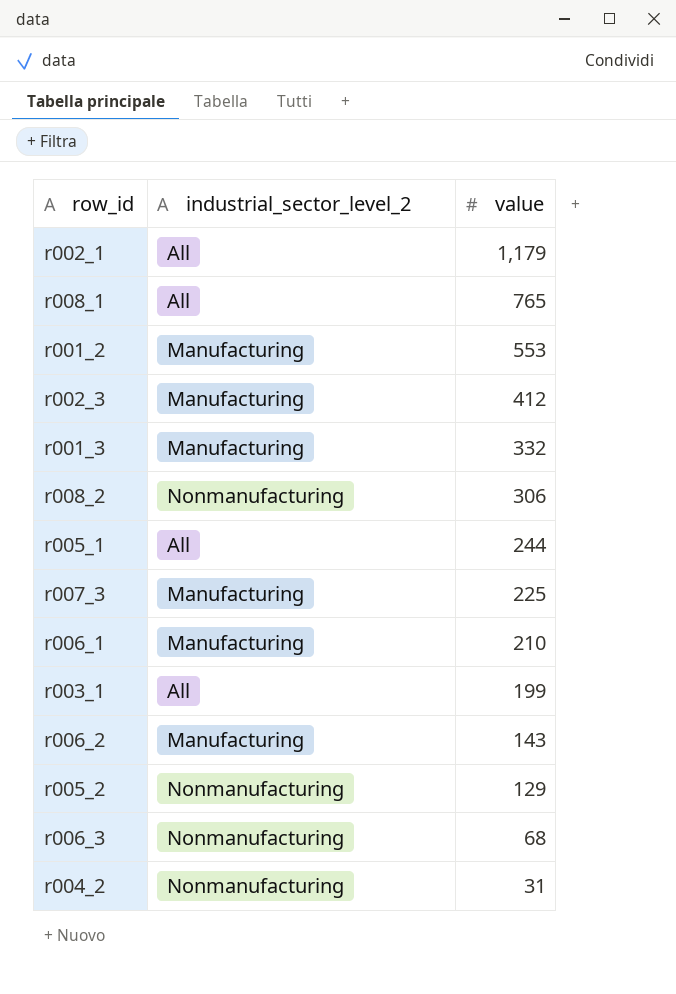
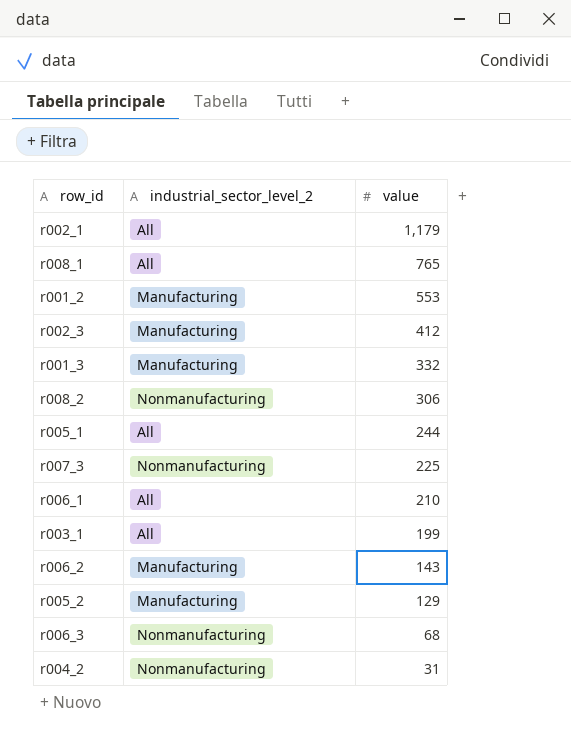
r007_3 | industrial_sector_level_2: Manufacturing -> Nonmanufacturing
r006_1 | industrial_sector_level_2: Manufacturing -> All
r005_2 | industrial_sector_level_2: Nonmanufacturing -> Manufacturing

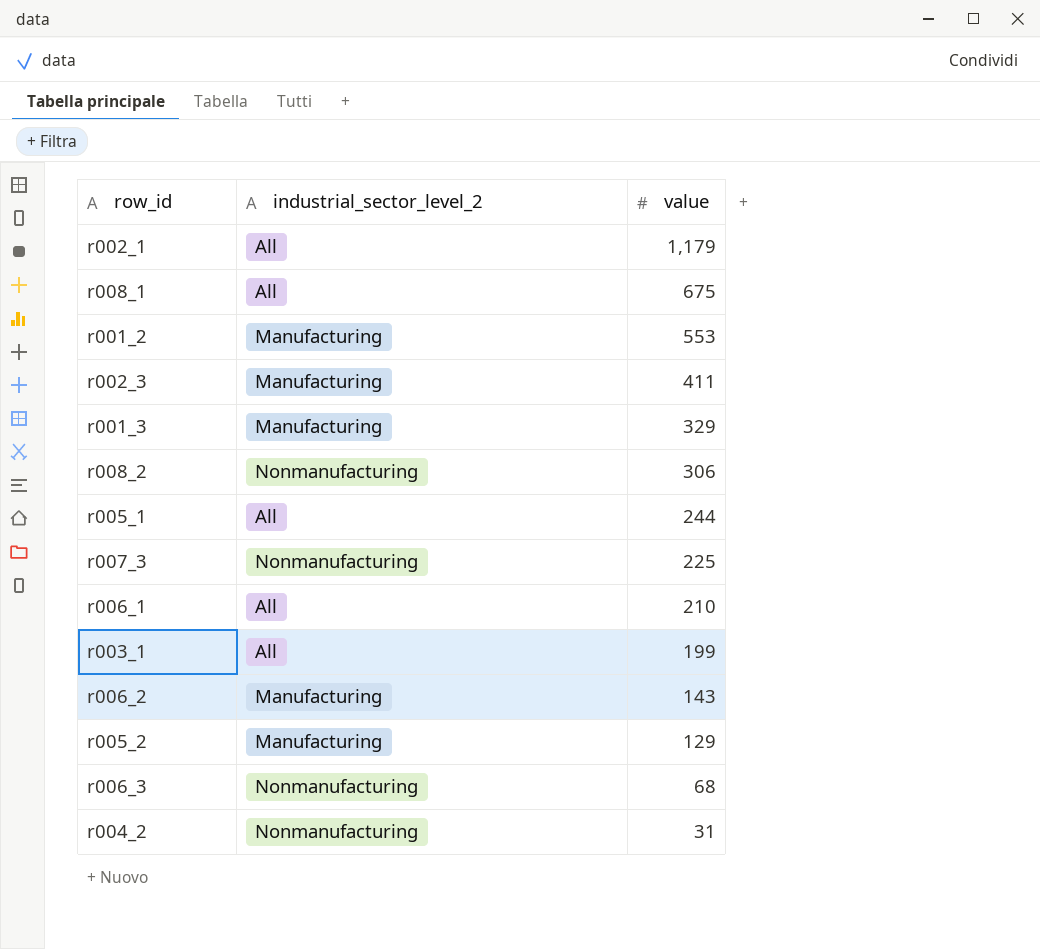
r008_1 | value: 765 -> 675
r002_3 | value: 412 -> 411
r001_3 | value: 332 -> 329

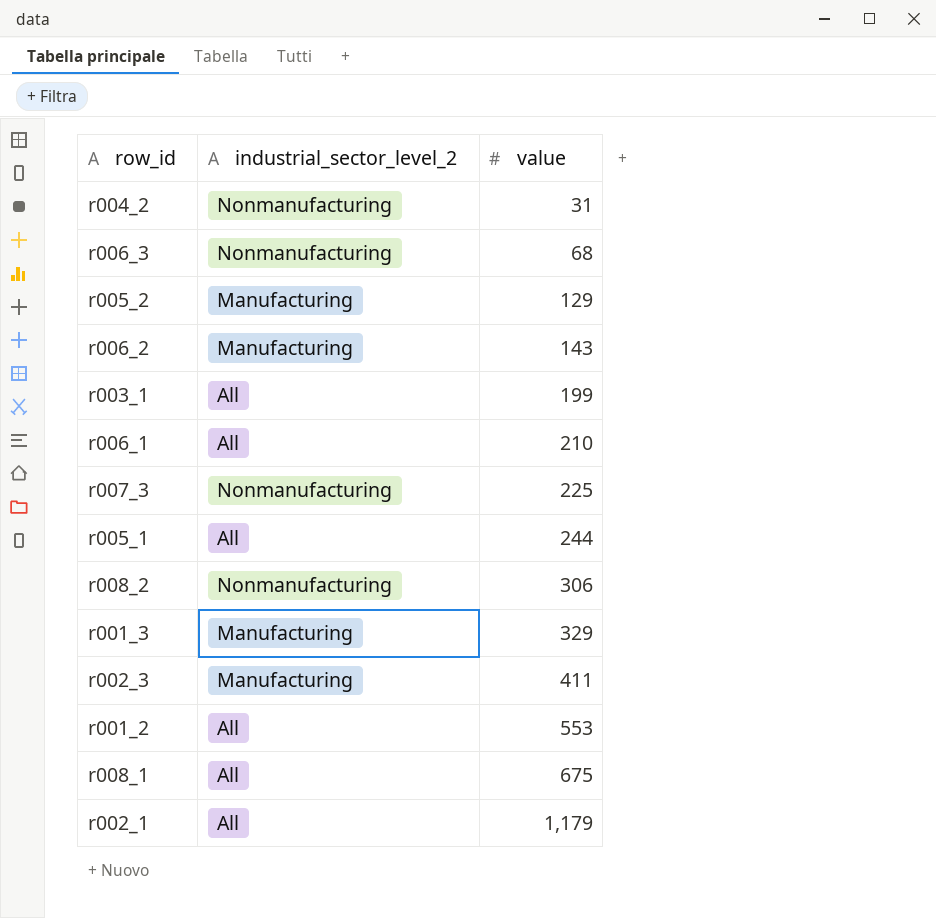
row order: value descending -> value ascending
r001_2 | industrial_sector_level_2: Manufacturing -> All

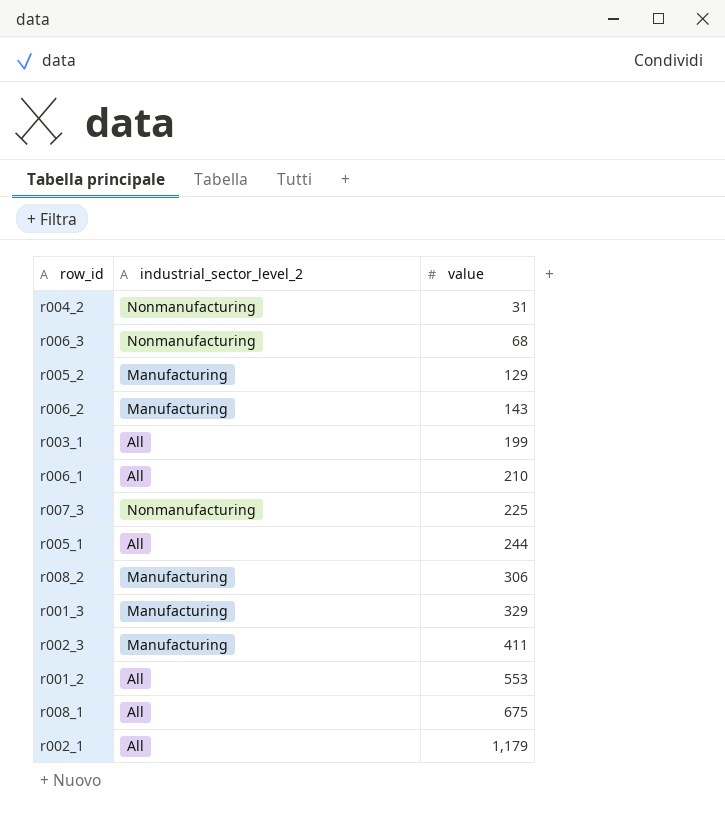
r008_2 | industrial_sector_level_2: Nonmanufacturing -> Manufacturing

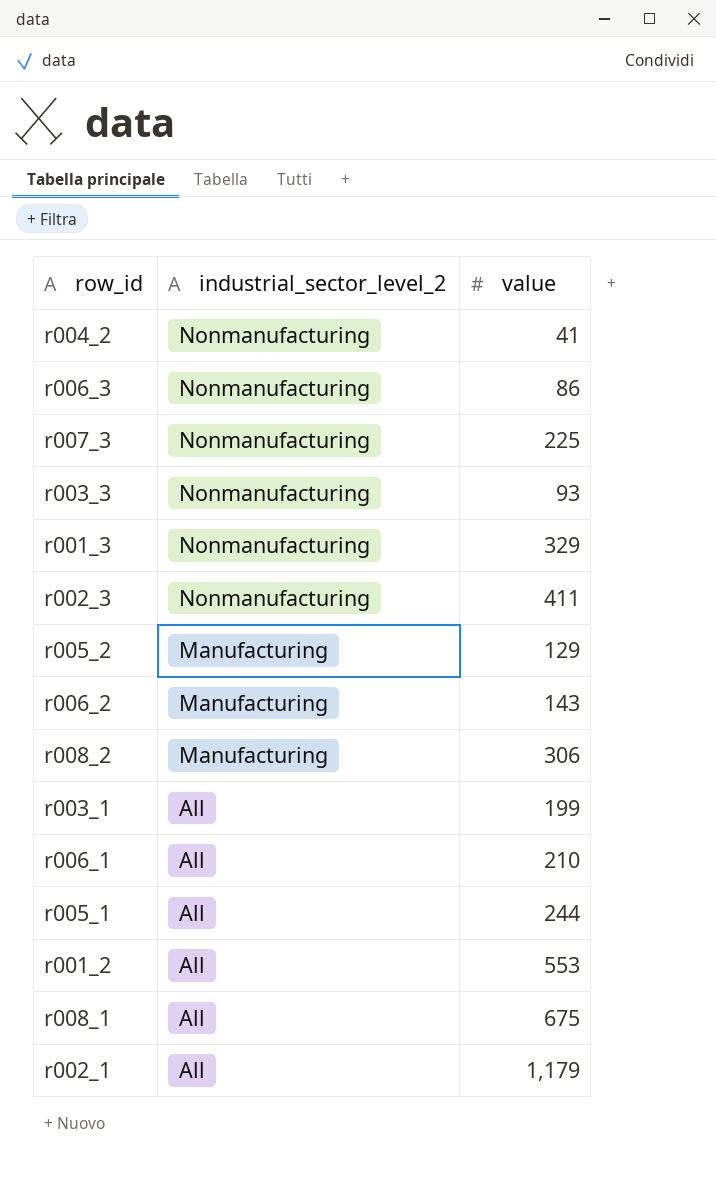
row order: value ascending -> industrial_sector_level_2 descending
r004_2 | value: 31 -> 41
r006_3 | value: 68 -> 86
row r003_3: none -> Nonmanufacturing | 93
r001_3 | industrial_sector_level_2: Manufacturing -> Nonmanufacturing
r002_3 | industrial_sector_level_2: Manufacturing -> Nonmanufacturing

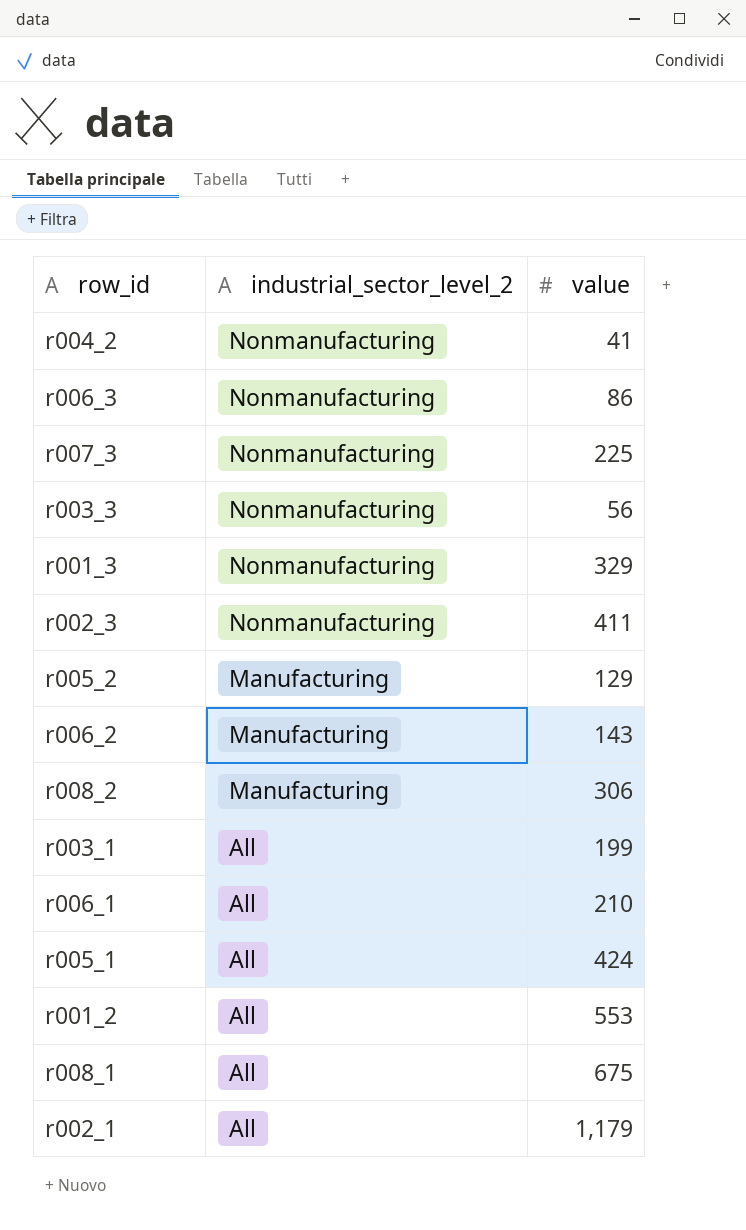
r003_3 | value: 93 -> 56
r005_1 | value: 244 -> 424

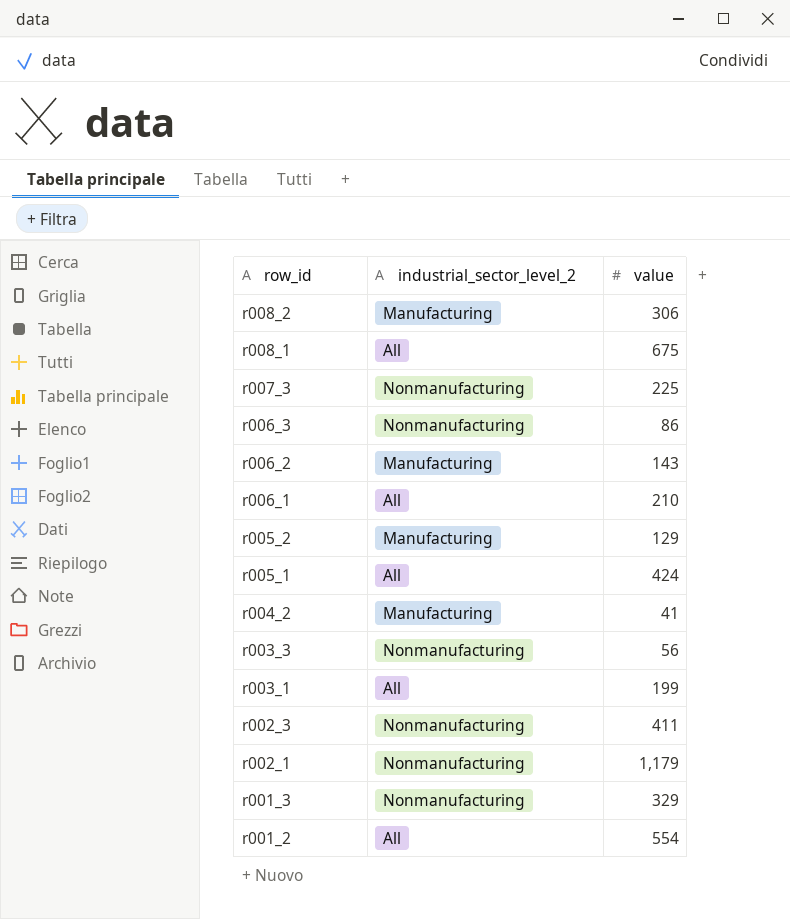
row order: industrial_sector_level_2 descending -> row_id descending
r004_2 | industrial_sector_level_2: Nonmanufacturing -> Manufacturing
r002_1 | industrial_sector_level_2: All -> Nonmanufacturing
r001_2 | value: 553 -> 554

